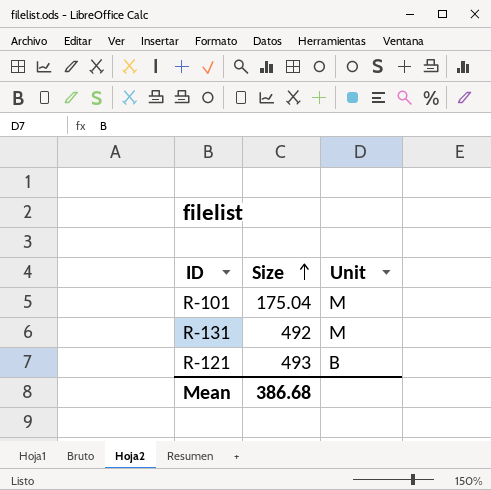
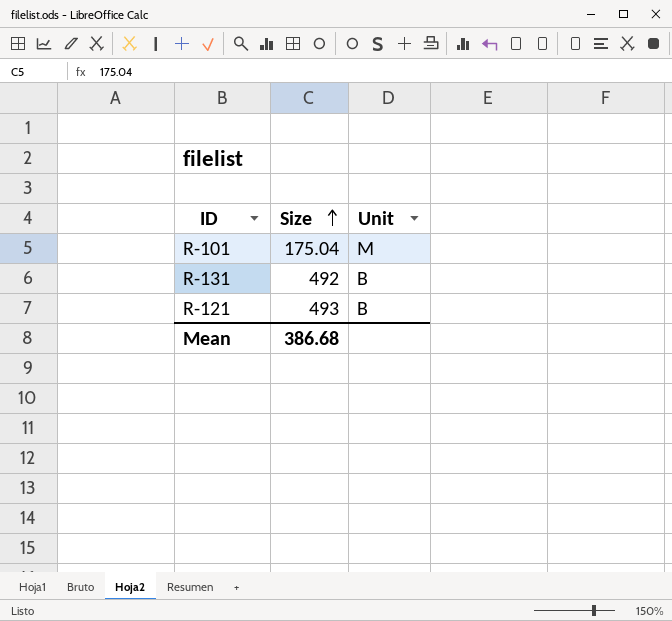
R-131 | Unit: M -> B

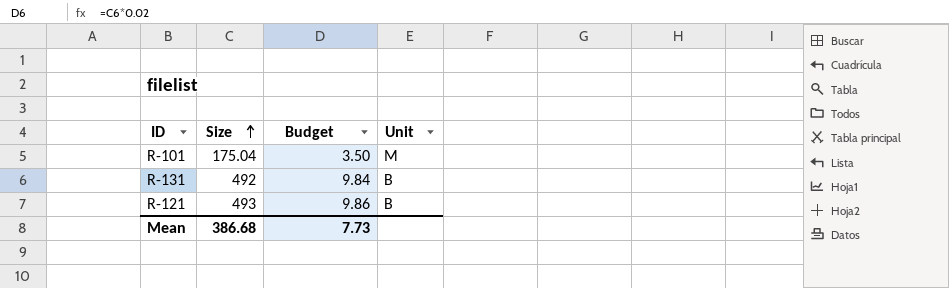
column Budget | formula: none -> [Size] * 0.02

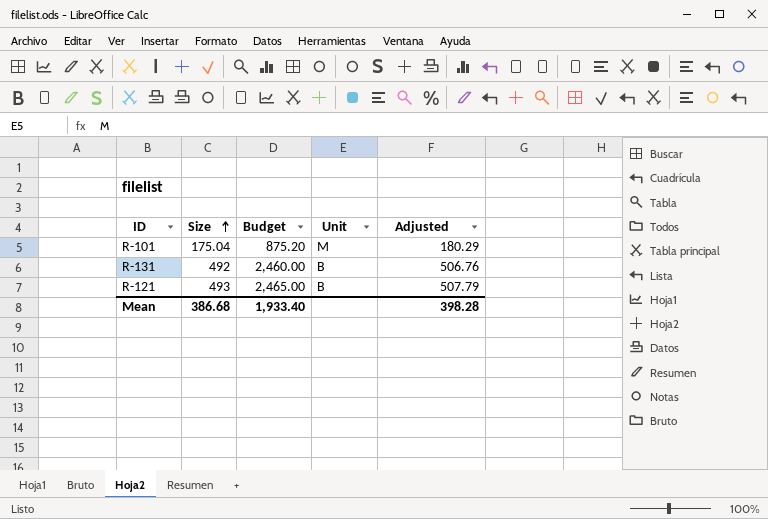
column Budget | formula: [Size] * 0.02 -> [Size] * 5
column Adjusted | formula: none -> [Size] * 1.03
Mean | Budget: 7.73 -> 1,933.40

